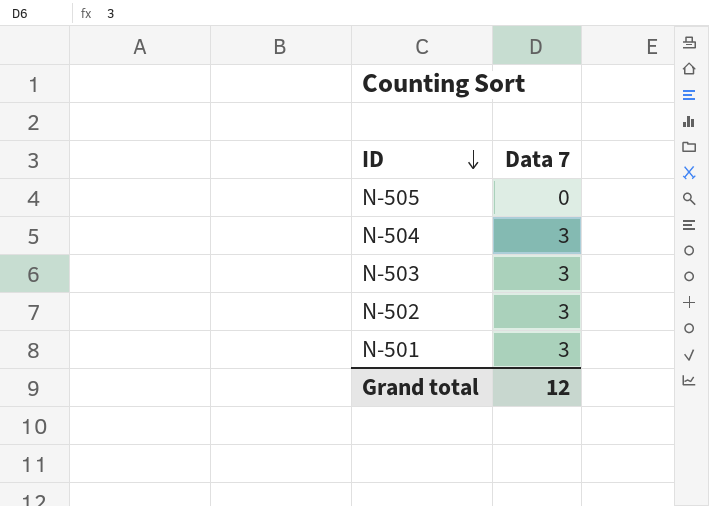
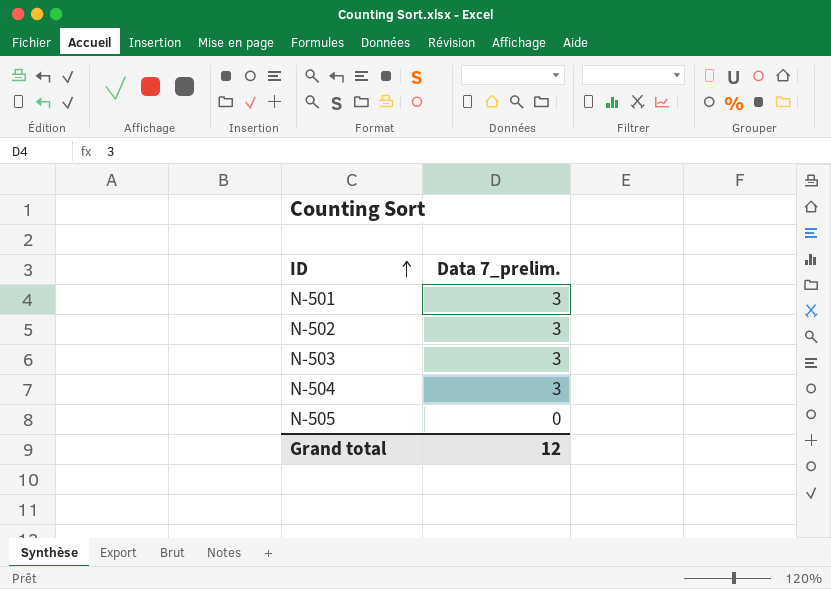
row order: ID descending -> ID ascending
column name: Data 7 -> Data 7_prelim.

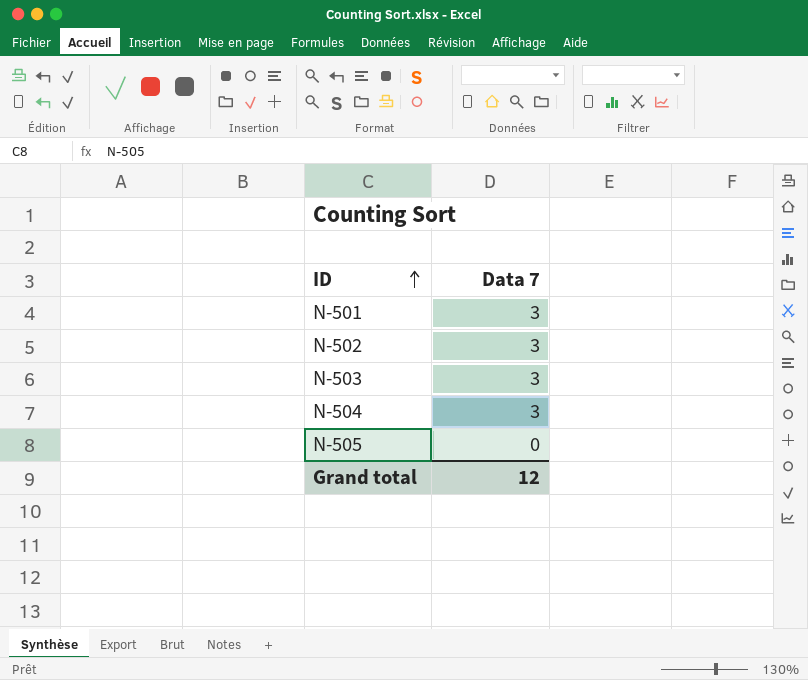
column name: Data 7_prelim. -> Data 7

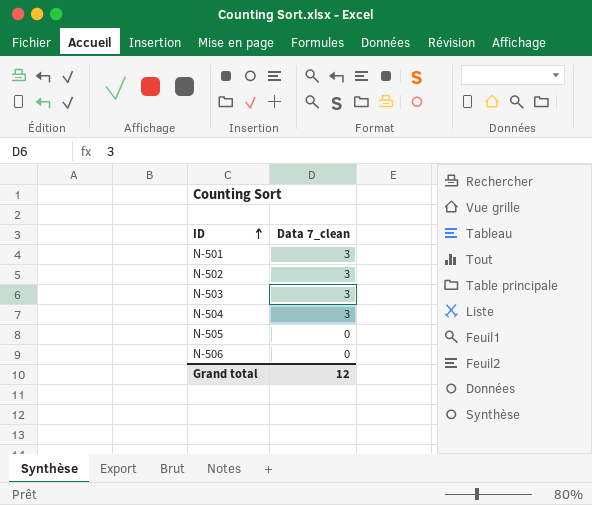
column name: Data 7 -> Data 7_clean
row N-506: none -> 0

